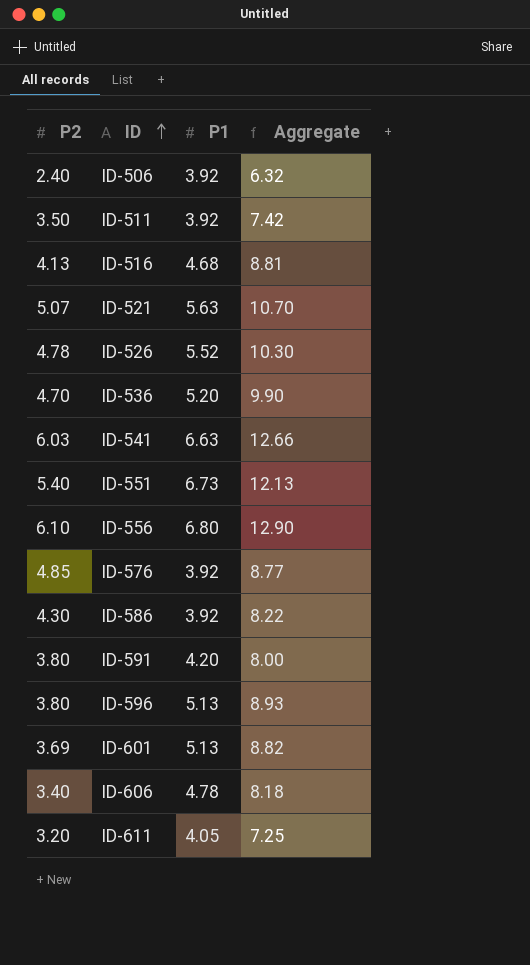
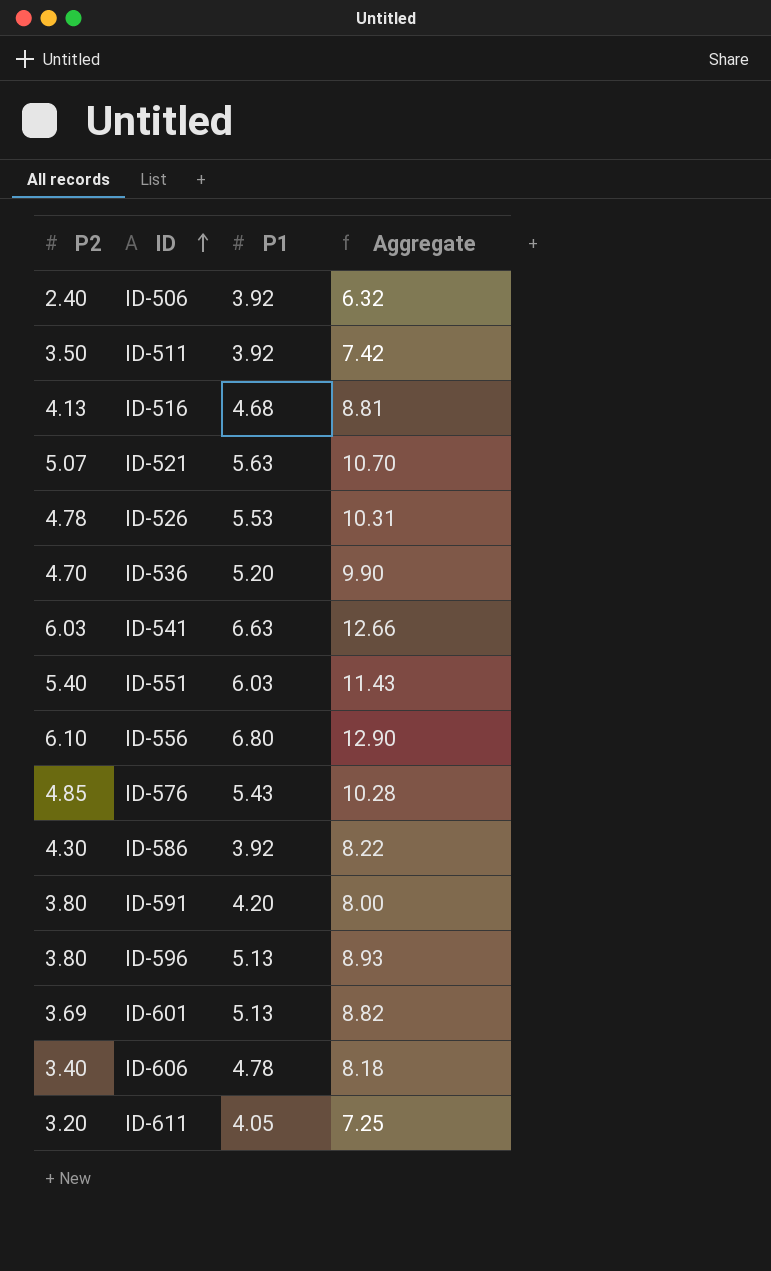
ID-526 | P1: 5.52 -> 5.53
ID-526 | Aggregate: 10.30 -> 10.31
ID-551 | P1: 6.73 -> 6.03
ID-551 | Aggregate: 12.13 -> 11.43
ID-576 | P1: 3.92 -> 5.43
ID-576 | Aggregate: 8.77 -> 10.28

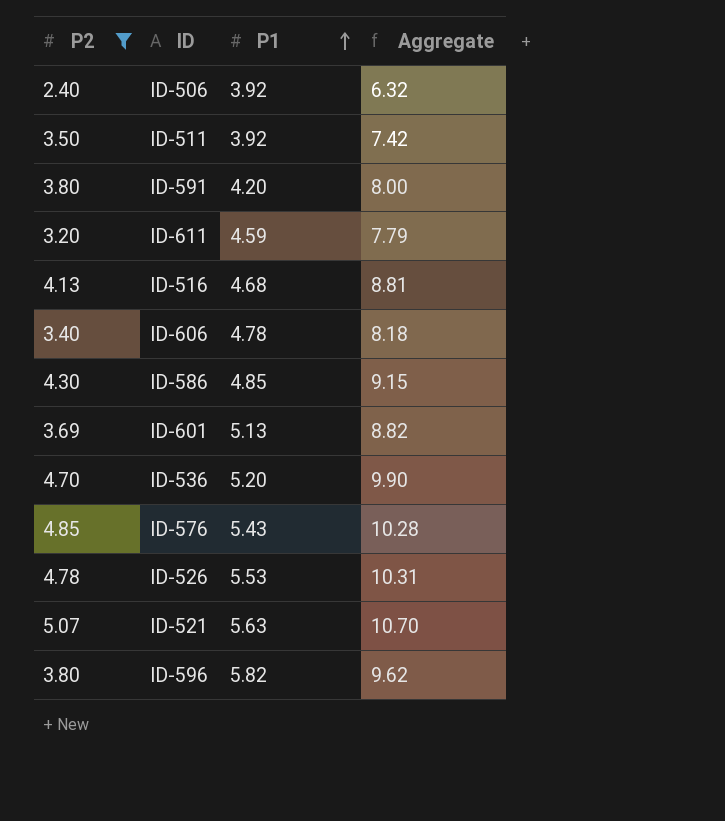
filter: none -> P2 <= 5.07
row order: ID ascending -> P1 ascending
ID-611 | P1: 4.05 -> 4.59
ID-611 | Aggregate: 7.25 -> 7.79
ID-586 | P1: 3.92 -> 4.85
ID-586 | Aggregate: 8.22 -> 9.15
ID-596 | P1: 5.13 -> 5.82
ID-596 | Aggregate: 8.93 -> 9.62

